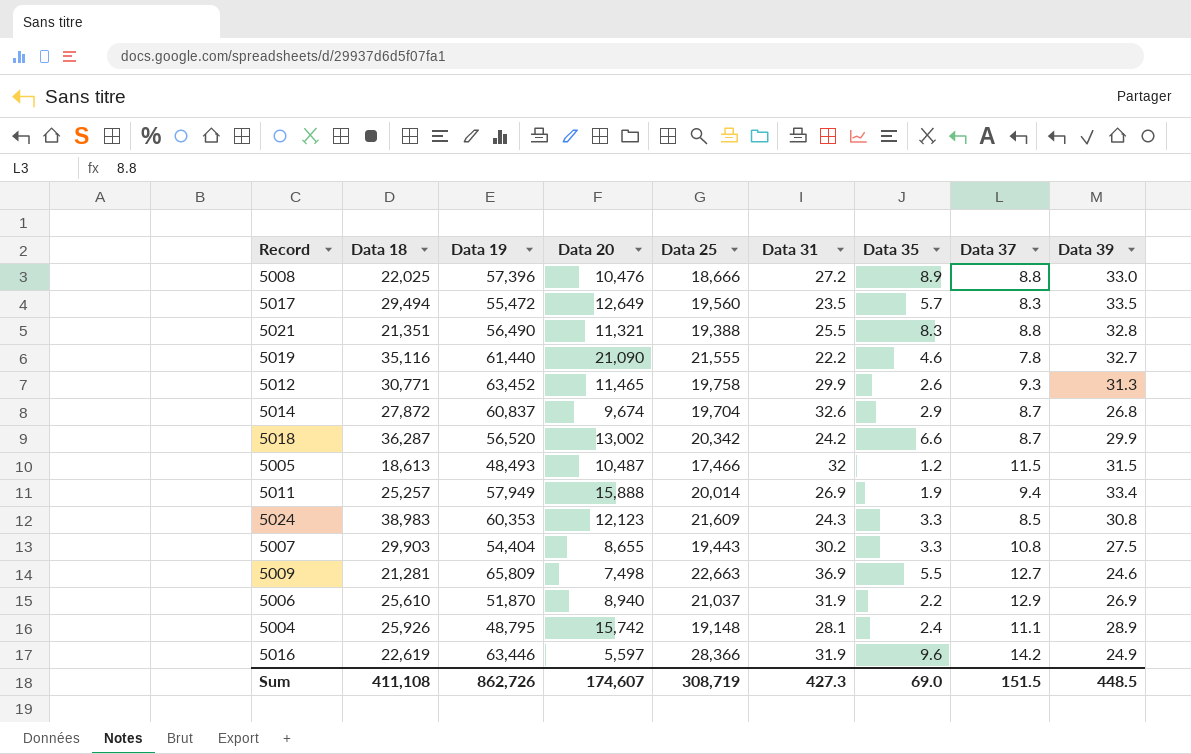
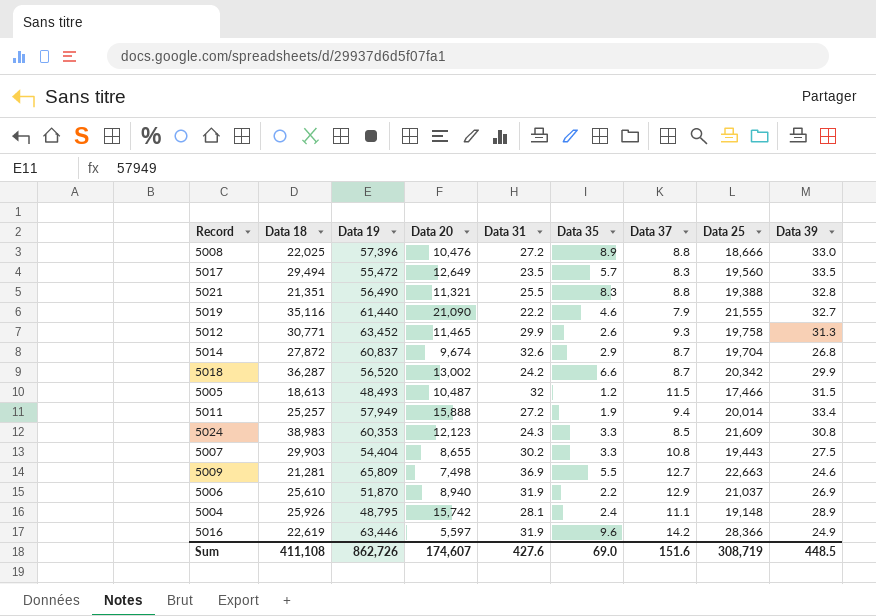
column Data 25 | position: 5 -> 8
5019 | Data 37: 7.8 -> 7.9
5011 | Data 31: 26.9 -> 27.2
Sum | Data 31: 427.3 -> 427.6
Sum | Data 37: 151.5 -> 151.6

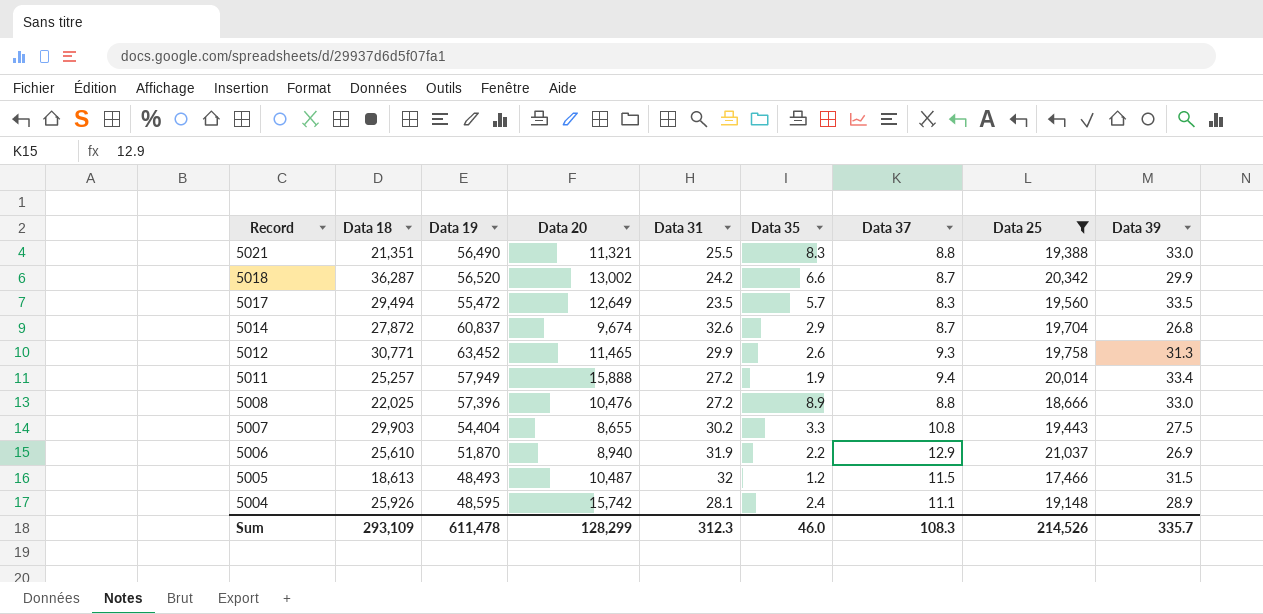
filter: none -> Data 25 <= 21,037
row order: none -> Record descending
5021 | Data 39: 32.8 -> 33.0
5004 | Data 19: 48,795 -> 48,595
Sum | Data 18: 411,108 -> 293,109
Sum | Data 19: 862,726 -> 611,478
Sum | Data 20: 174,607 -> 128,299
Sum | Data 31: 427.6 -> 312.3
Sum | Data 35: 69.0 -> 46.0
Sum | Data 37: 151.6 -> 108.3
Sum | Data 25: 308,719 -> 214,526
Sum | Data 39: 448.5 -> 335.7

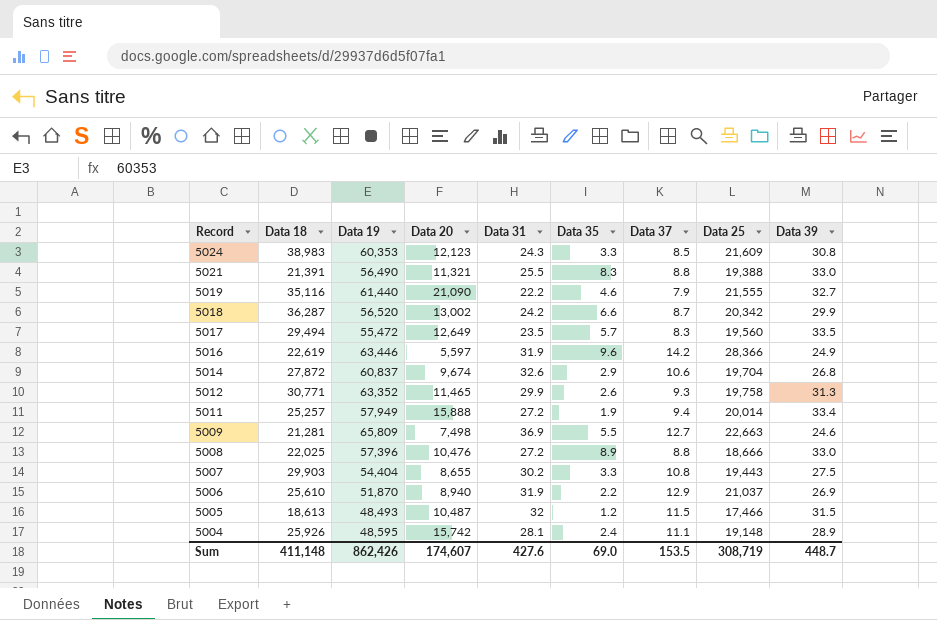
filter: Data 25 <= 21,037 -> none
5021 | Data 18: 21,351 -> 21,391
5014 | Data 37: 8.7 -> 10.6
5012 | Data 19: 63,452 -> 63,352
Sum | Data 18: 293,109 -> 411,148
Sum | Data 19: 611,478 -> 862,426
Sum | Data 20: 128,299 -> 174,607
Sum | Data 31: 312.3 -> 427.6
Sum | Data 35: 46.0 -> 69.0
Sum | Data 37: 108.3 -> 153.5
Sum | Data 25: 214,526 -> 308,719
Sum | Data 39: 335.7 -> 448.7

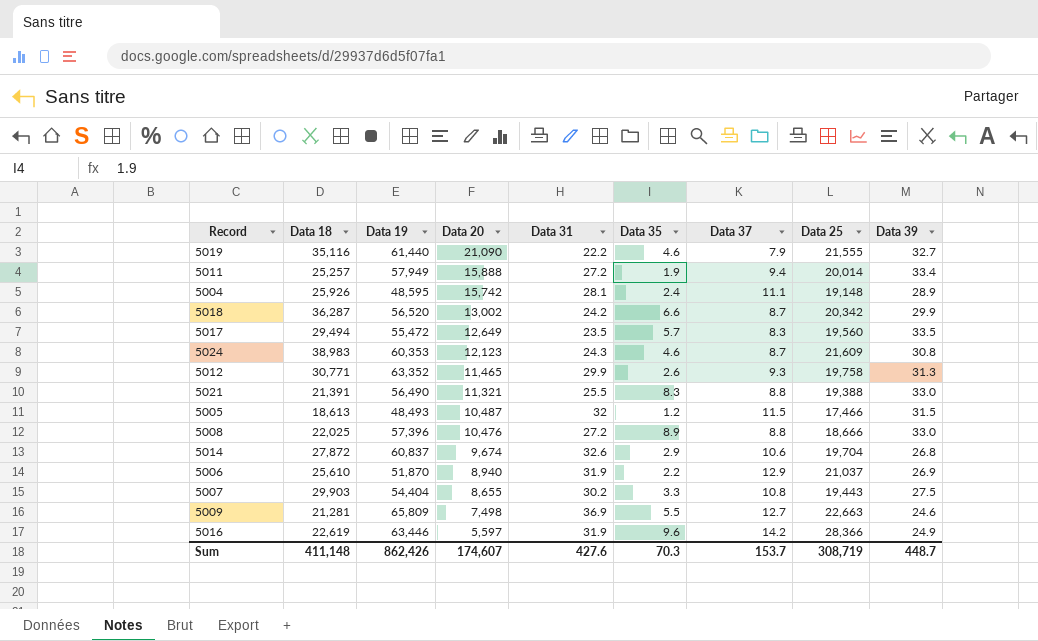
row order: Record descending -> Data 20 descending
5024 | Data 35: 3.3 -> 4.6
5024 | Data 37: 8.5 -> 8.7
Sum | Data 35: 69.0 -> 70.3
Sum | Data 37: 153.5 -> 153.7

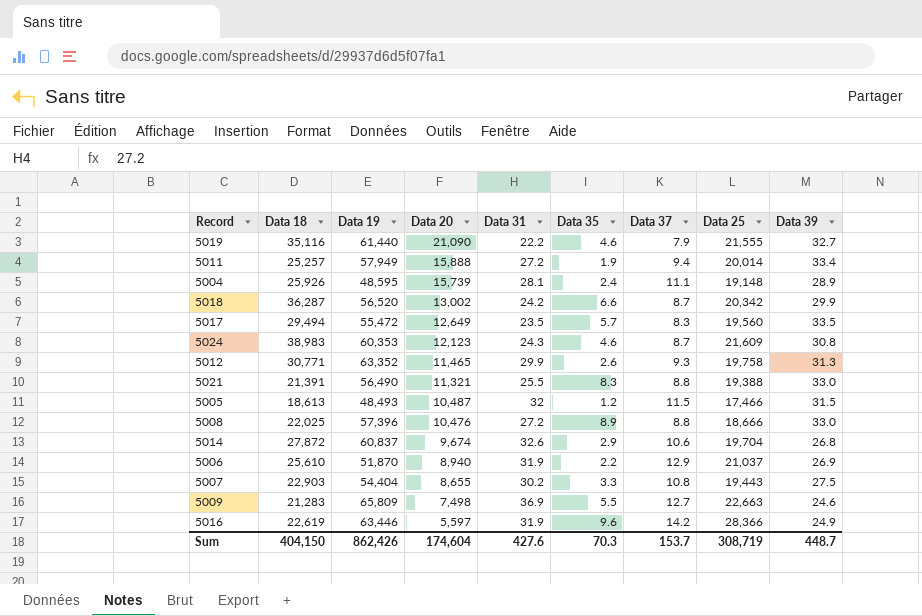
5004 | Data 20: 15,742 -> 15,739
5007 | Data 18: 29,903 -> 22,903
5009 | Data 18: 21,281 -> 21,283
Sum | Data 18: 411,148 -> 404,150
Sum | Data 20: 174,607 -> 174,604

